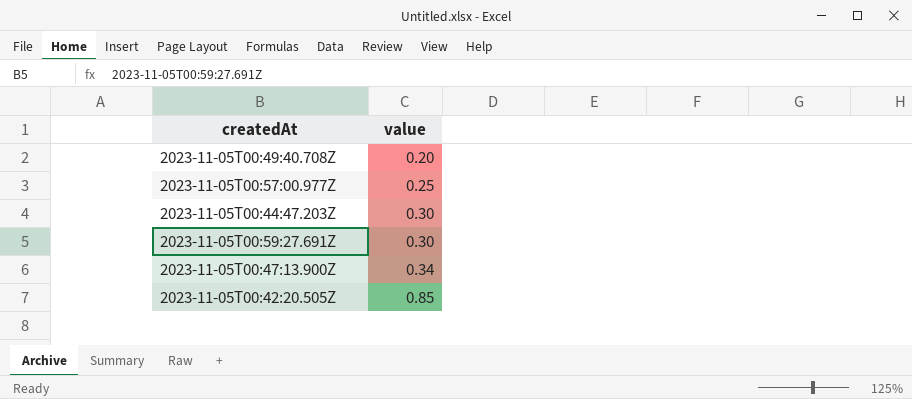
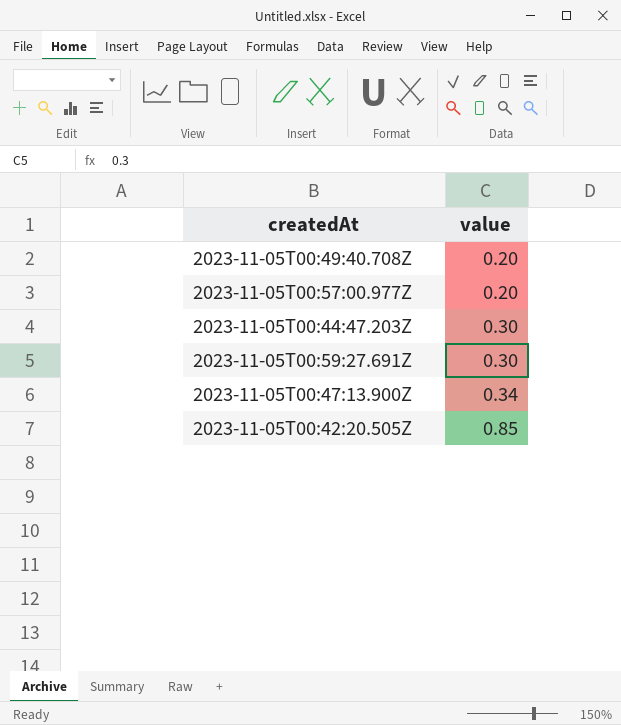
2023-11-05T00:57:00.977Z | value: 0.25 -> 0.20

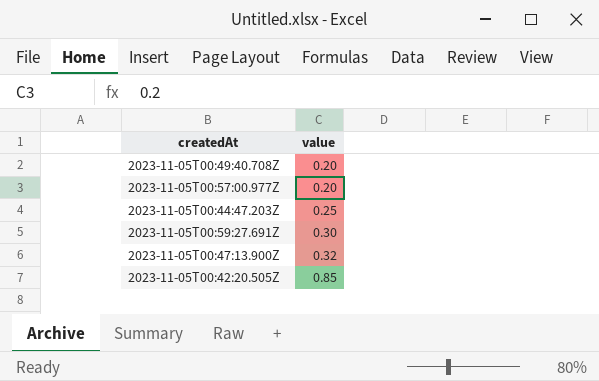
2023-11-05T00:44:47.203Z | value: 0.30 -> 0.25
2023-11-05T00:47:13.900Z | value: 0.34 -> 0.32

